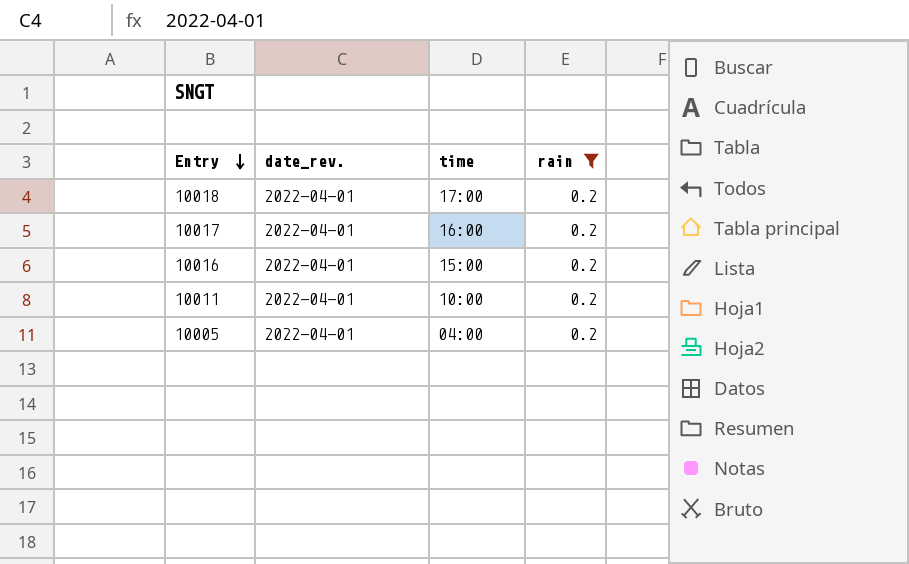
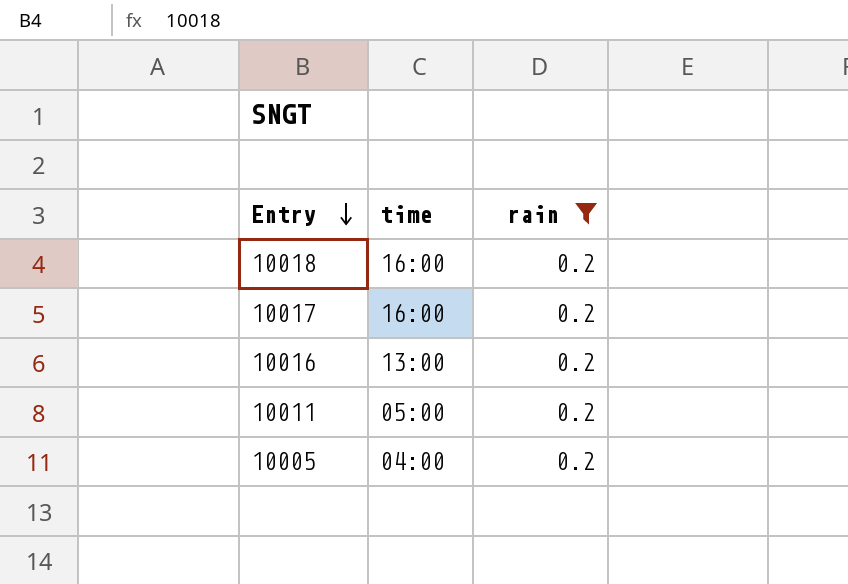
column date_rev. | position: 2 -> none
10018 | time: 17:00 -> 16:00
10016 | time: 15:00 -> 13:00
10011 | time: 10:00 -> 05:00

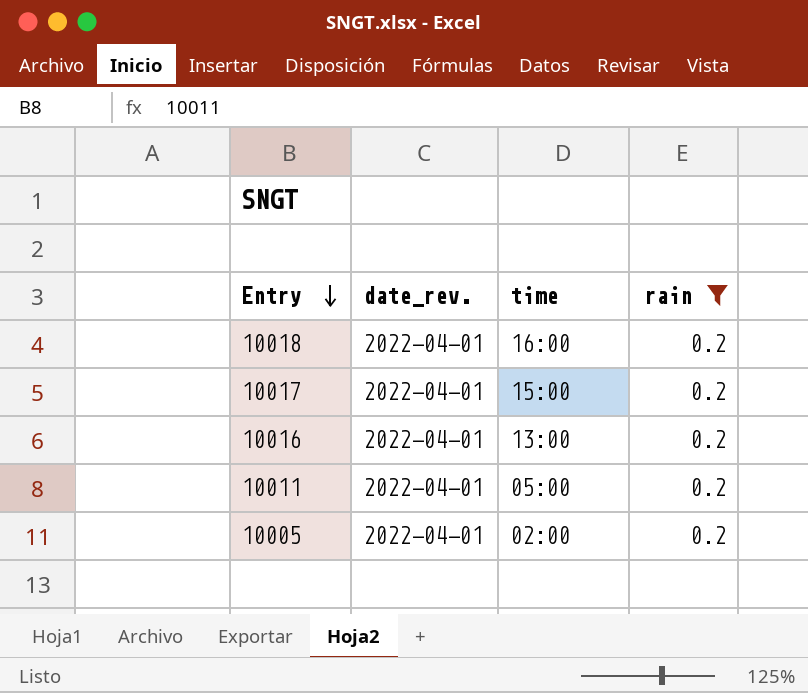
column date_rev. | position: none -> 2
10017 | time: 16:00 -> 15:00
10005 | time: 04:00 -> 02:00

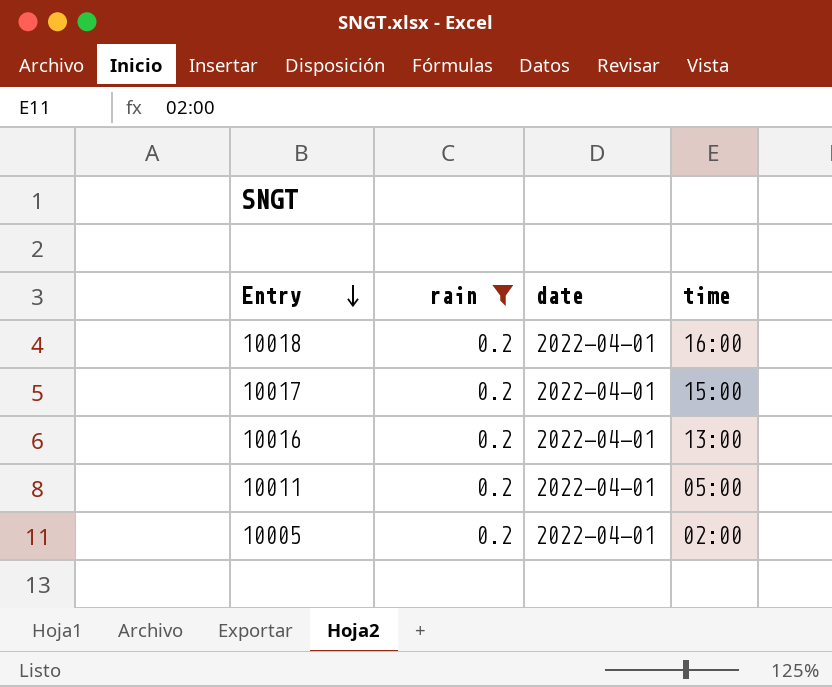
column rain | position: 4 -> 2
column name: date_rev. -> date

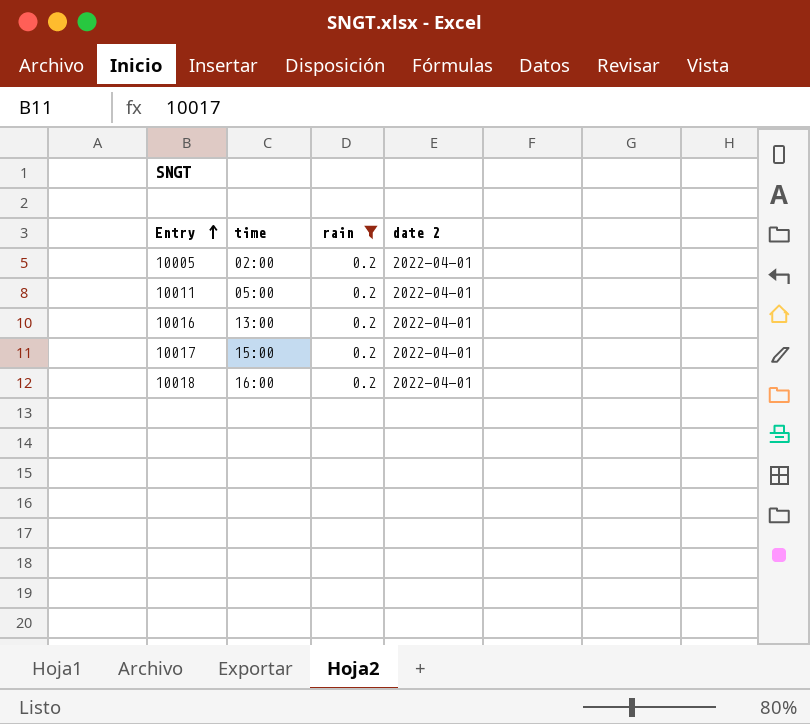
row order: Entry descending -> Entry ascending
column time | position: 4 -> 2
column name: date -> date 2

